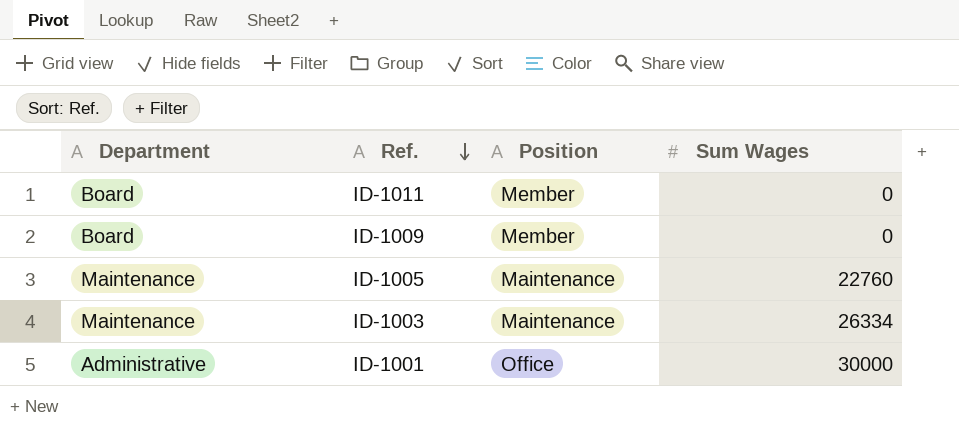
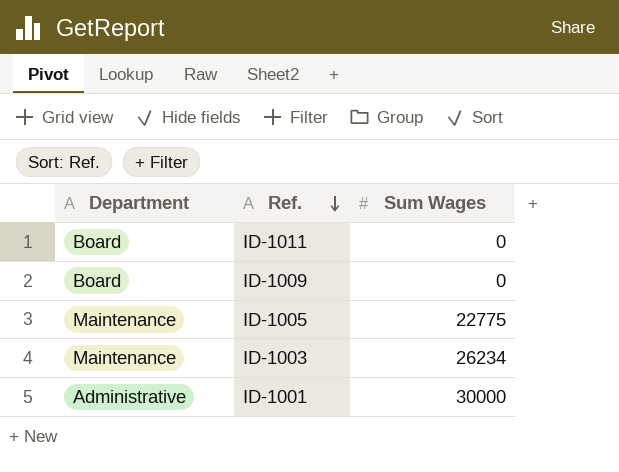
column Position | position: 3 -> none
ID-1005 | Sum Wages: 22760 -> 22775
ID-1003 | Sum Wages: 26334 -> 26234

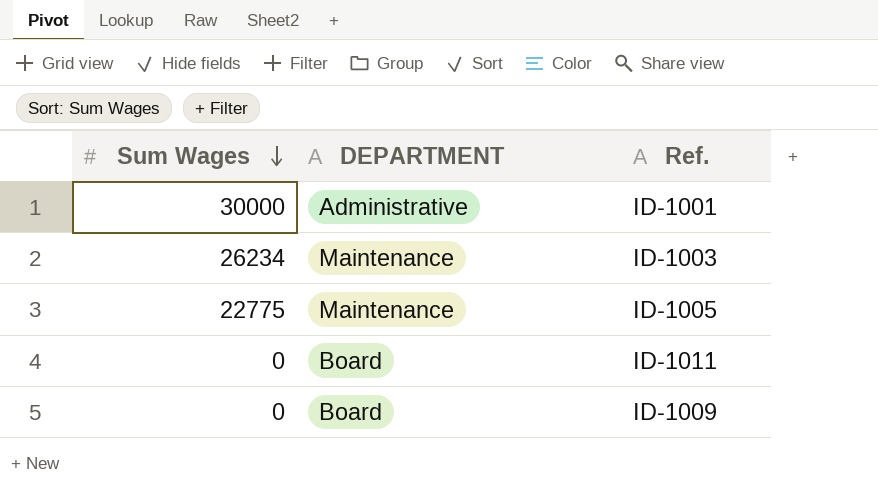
row order: Ref. descending -> Sum Wages descending
column Sum Wages | position: 3 -> 1
column name: Department -> DEPARTMENT

